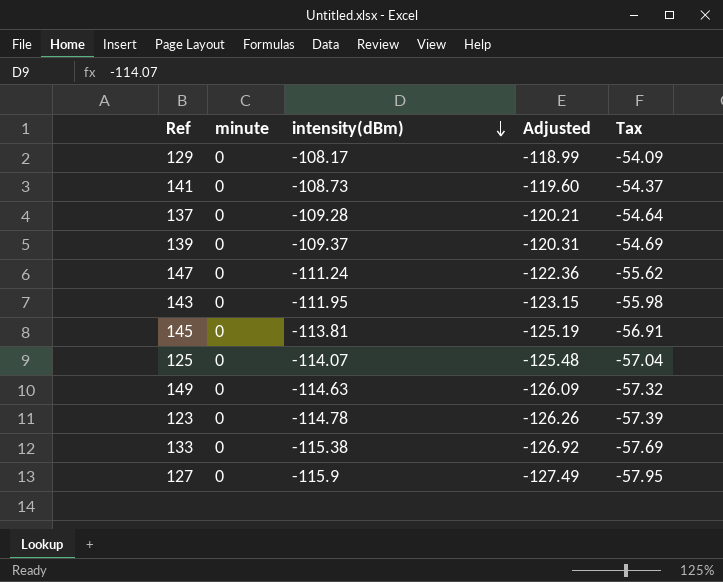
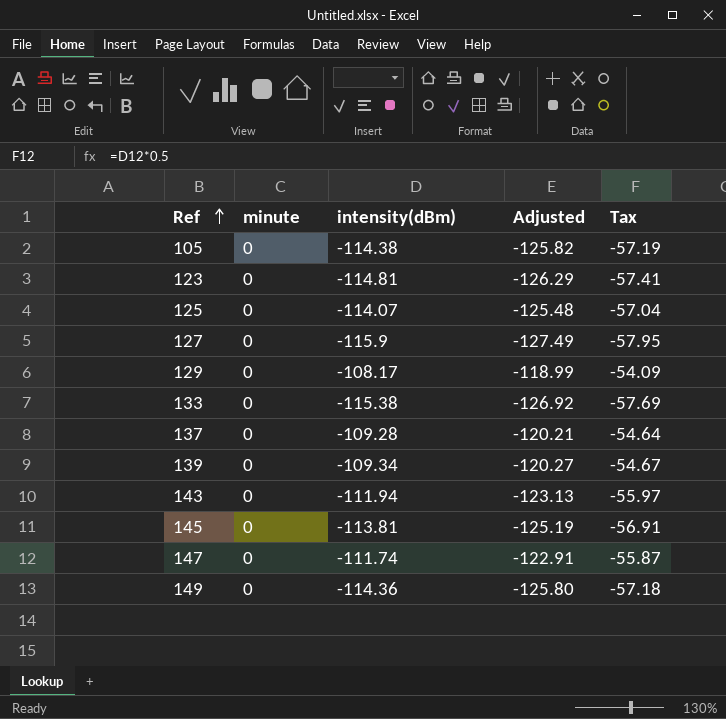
row order: intensity(dBm) descending -> Ref ascending
row 141: 0 | -108.73 | -119.60 | -54.37 -> none
row 105: none -> 0 | -114.38 | -125.82 | -57.19
123 | intensity(dBm): -114.78 -> -114.81
123 | Adjusted: -126.26 -> -126.29
123 | Tax: -57.39 -> -57.41
139 | intensity(dBm): -109.37 -> -109.34
139 | Adjusted: -120.31 -> -120.27
139 | Tax: -54.69 -> -54.67
143 | intensity(dBm): -111.95 -> -111.94
143 | Adjusted: -123.15 -> -123.13
143 | Tax: -55.98 -> -55.97
147 | intensity(dBm): -111.24 -> -111.74
147 | Adjusted: -122.36 -> -122.91
147 | Tax: -55.62 -> -55.87
149 | intensity(dBm): -114.63 -> -114.36
149 | Adjusted: -126.09 -> -125.80
149 | Tax: -57.32 -> -57.18

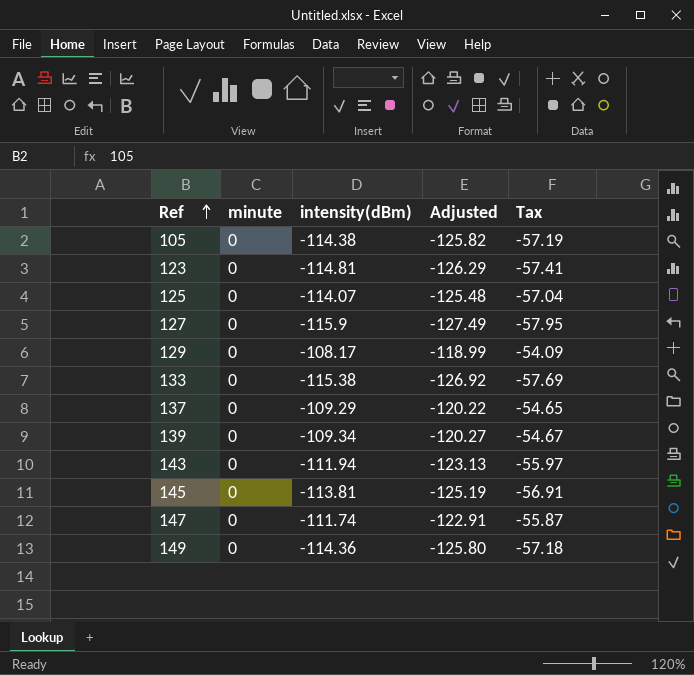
137 | intensity(dBm): -109.28 -> -109.29
137 | Adjusted: -120.21 -> -120.22
137 | Tax: -54.64 -> -54.65

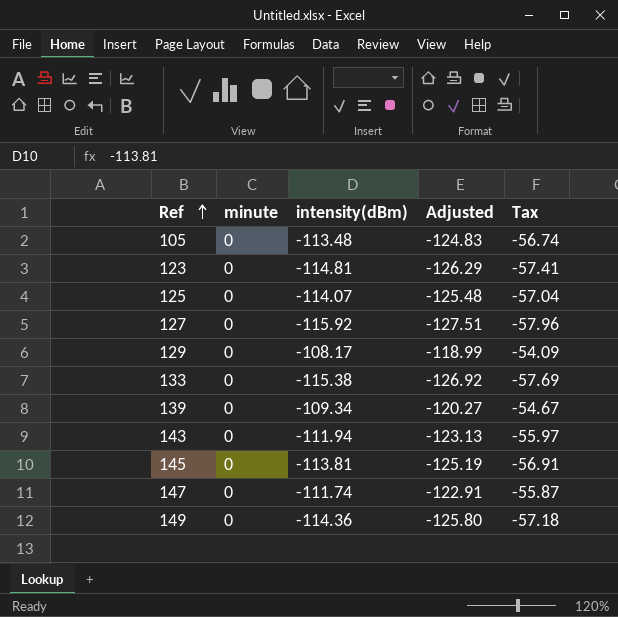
row 137: 0 | -109.29 | -120.22 | -54.65 -> none
105 | intensity(dBm): -114.38 -> -113.48
105 | Adjusted: -125.82 -> -124.83
105 | Tax: -57.19 -> -56.74
127 | intensity(dBm): -115.9 -> -115.92
127 | Adjusted: -127.49 -> -127.51
127 | Tax: -57.95 -> -57.96

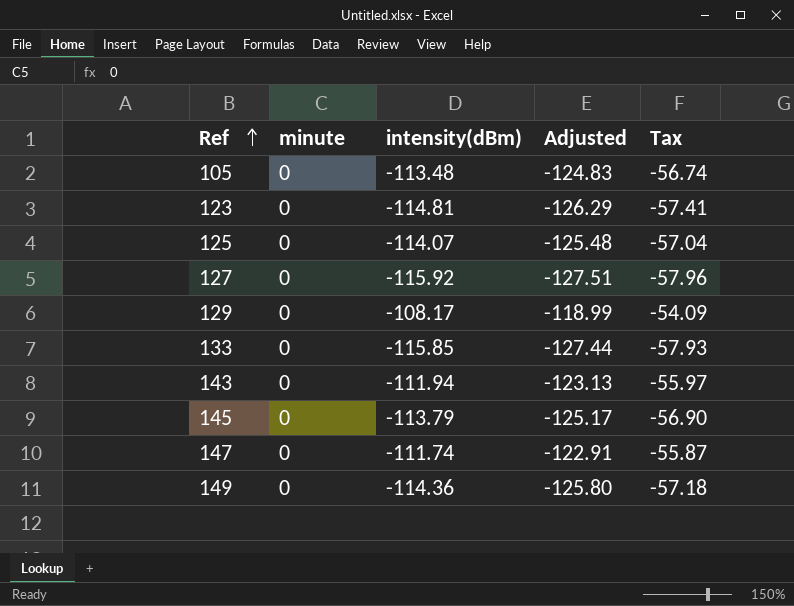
row 139: 0 | -109.34 | -120.27 | -54.67 -> none
133 | intensity(dBm): -115.38 -> -115.85
133 | Adjusted: -126.92 -> -127.44
133 | Tax: -57.69 -> -57.93
145 | intensity(dBm): -113.81 -> -113.79
145 | Adjusted: -125.19 -> -125.17
145 | Tax: -56.91 -> -56.90

